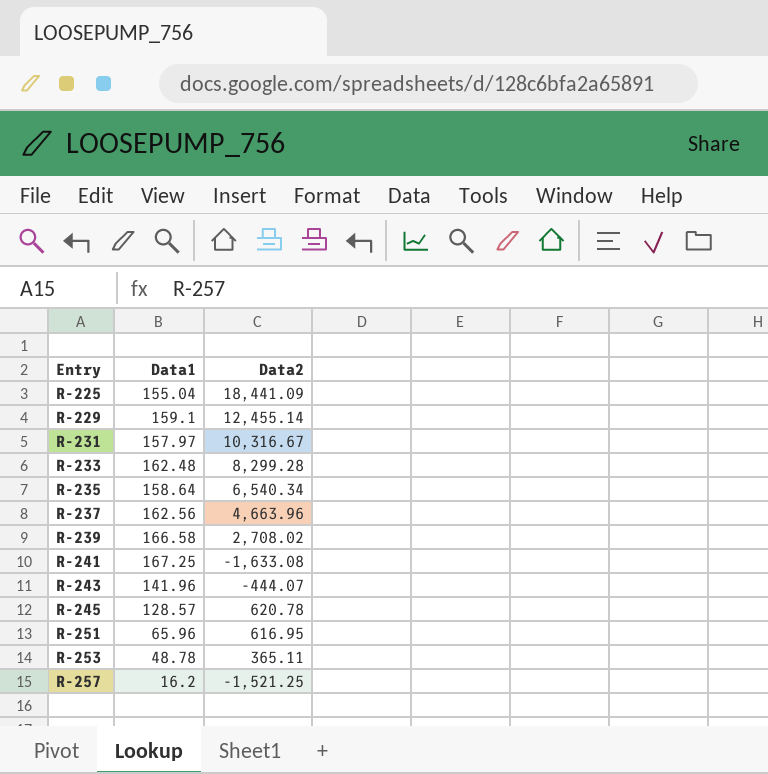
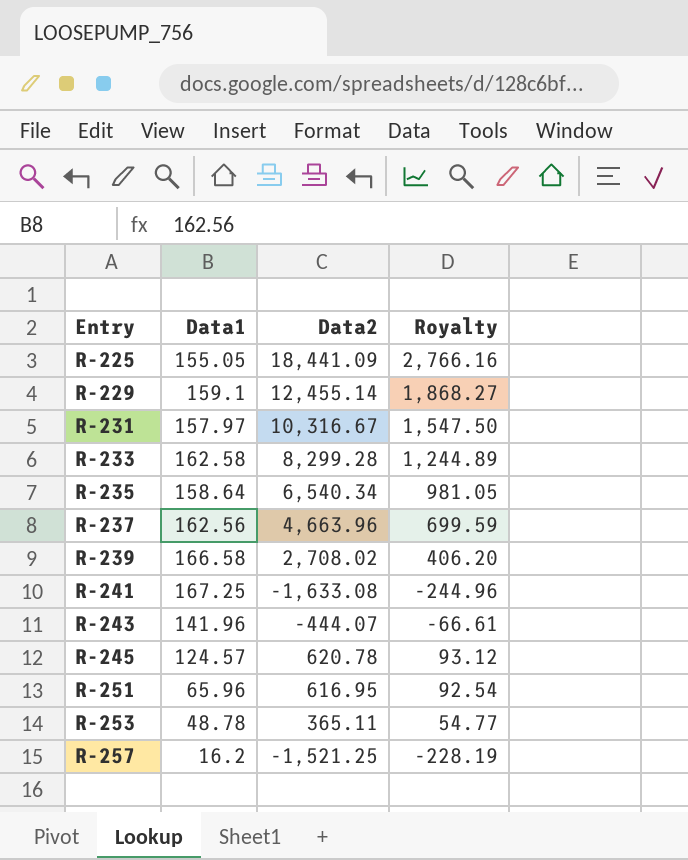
column Royalty | formula: none -> [Data2] * 0.15
R-225 | Data1: 155.04 -> 155.05
R-233 | Data1: 162.48 -> 162.58
R-245 | Data1: 128.57 -> 124.57

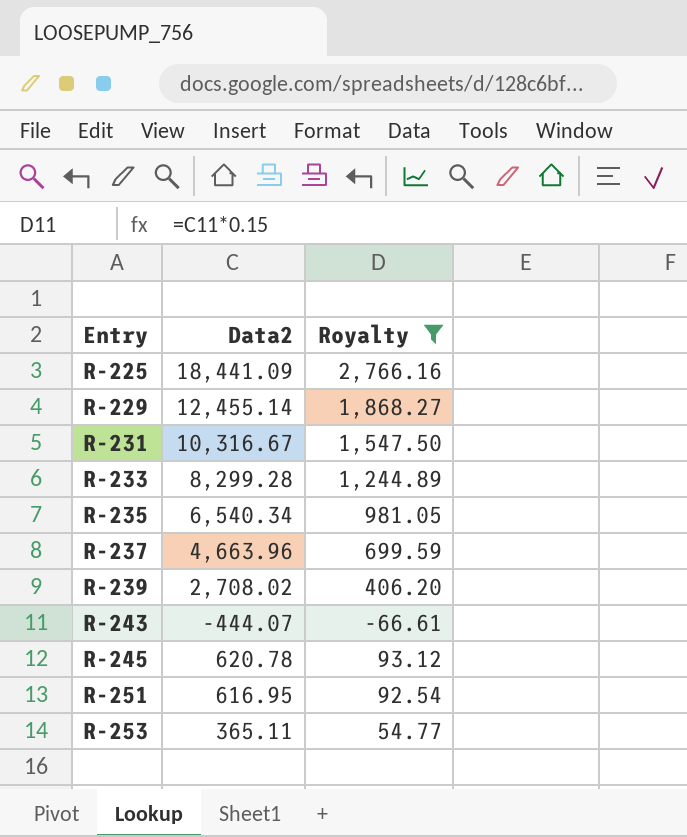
filter: none -> Royalty >= -66.61
column Data1 | position: 2 -> none

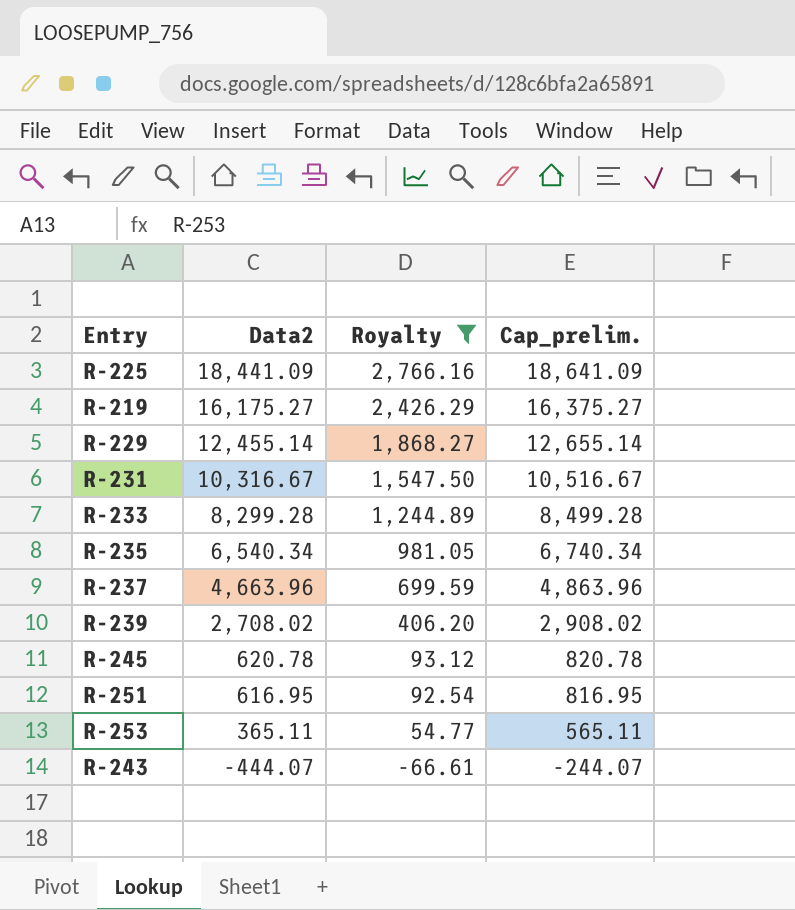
row order: Entry ascending -> Data2 descending
column Cap_prelim. | formula: none -> [Data2] + 200
row R-219: none -> 16,175.27 | 2,426.29 | 16,375.27

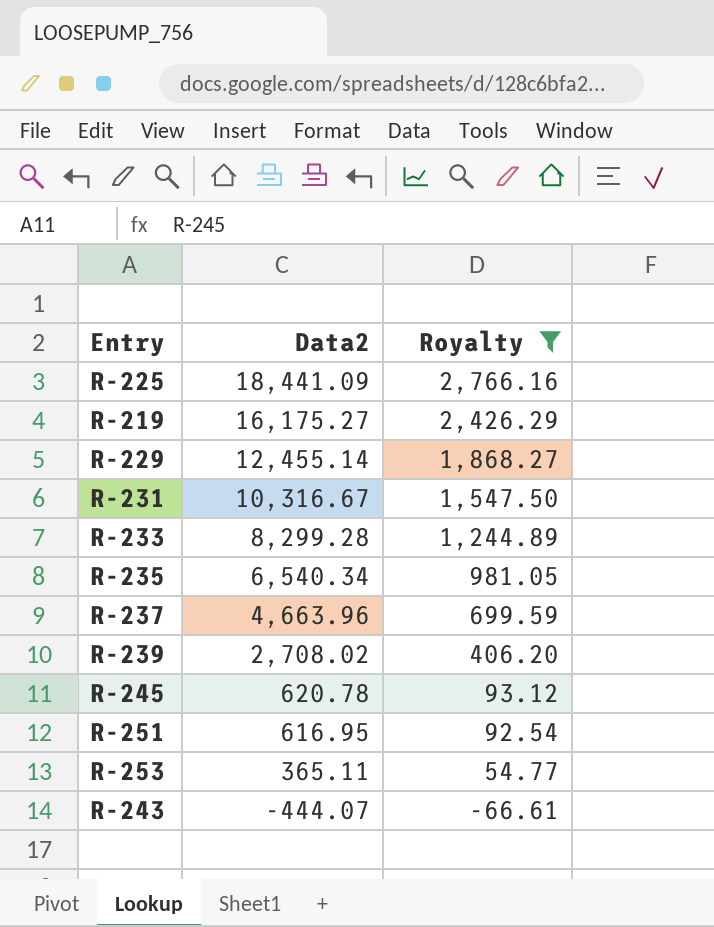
column Cap_prelim. | formula: [Data2] + 200 -> none

